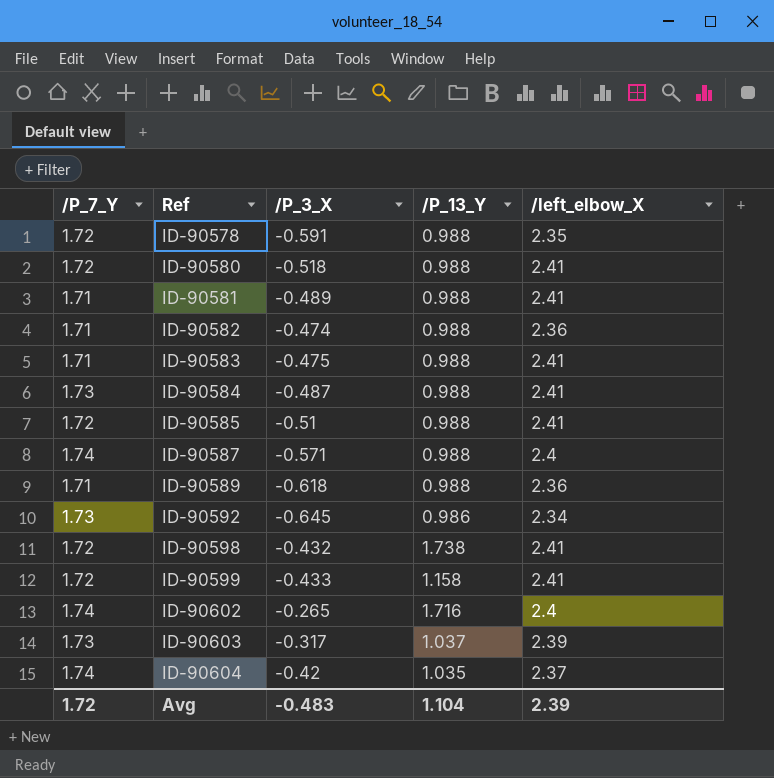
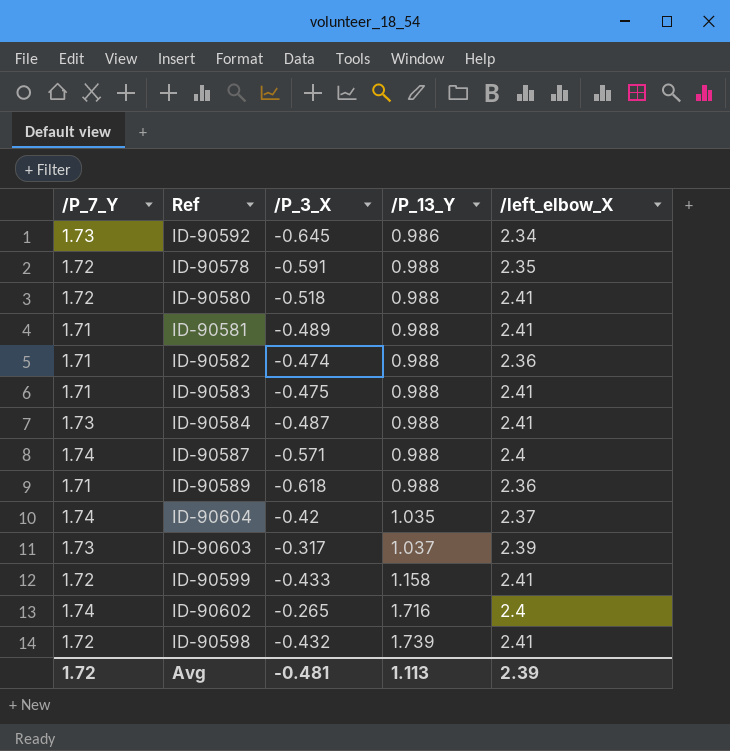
row order: Ref ascending -> /P_13_Y ascending
row ID-90585: 1.72 | -0.51 | 0.988 | 2.41 -> none
ID-90598 | /P_13_Y: 1.738 -> 1.739
Avg | /P_3_X: -0.483 -> -0.481
Avg | /P_13_Y: 1.104 -> 1.113

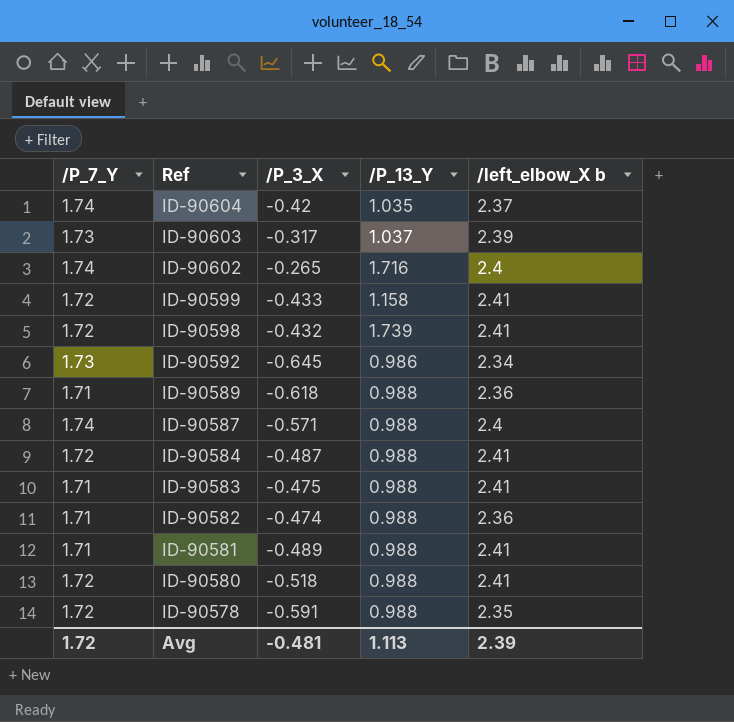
row order: /P_13_Y ascending -> Ref descending
column name: /left_elbow_X -> /left_elbow_X b
ID-90584 | /P_7_Y: 1.73 -> 1.72

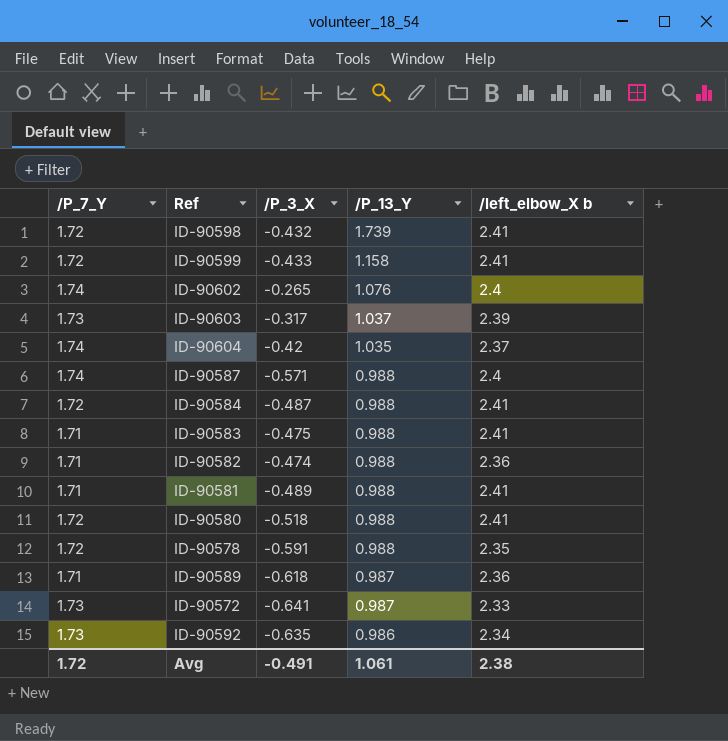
row order: Ref descending -> /P_13_Y descending
ID-90602 | /P_13_Y: 1.716 -> 1.076
ID-90589 | /P_13_Y: 0.988 -> 0.987
row ID-90572: none -> 1.73 | -0.641 | 0.987 | 2.33
ID-90592 | /P_3_X: -0.645 -> -0.635
Avg | /P_3_X: -0.481 -> -0.491
Avg | /P_13_Y: 1.113 -> 1.061
Avg | /left_elbow_X b: 2.39 -> 2.38

